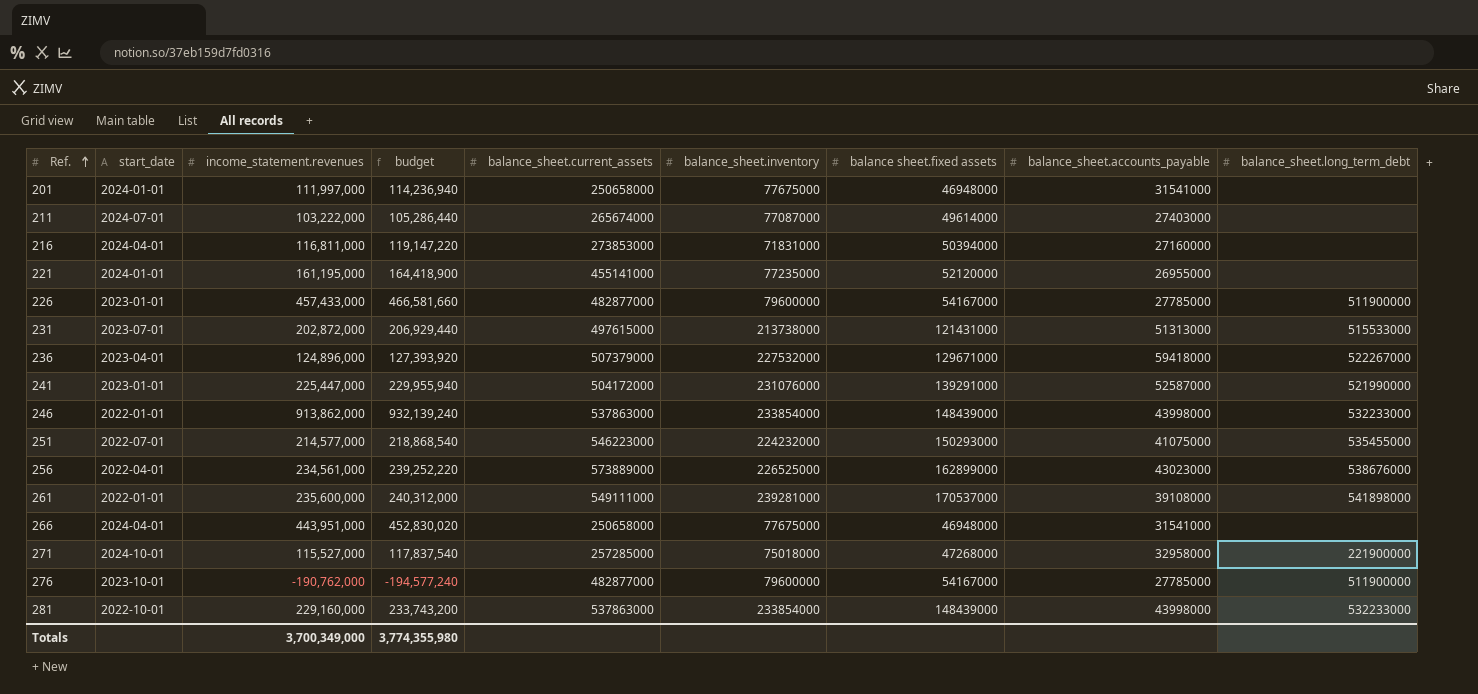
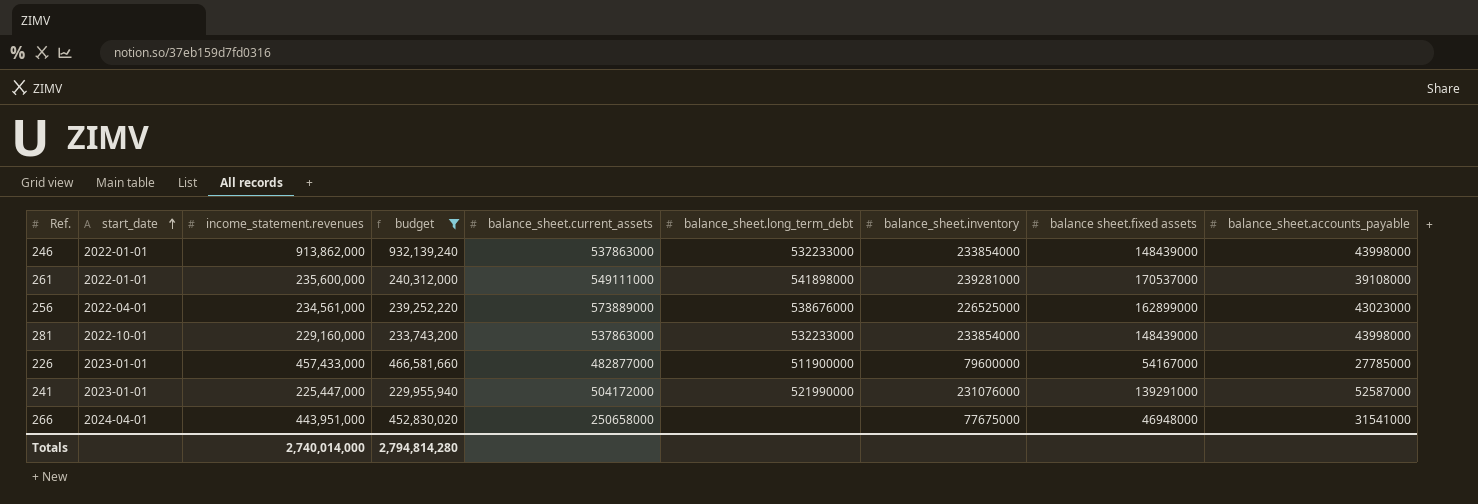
filter: none -> budget >= 229,955,940
row order: Ref. ascending -> start_date ascending
column balance_sheet.long_term_debt | position: 9 -> 6
Totals | income_statement.revenues: 3,700,349,000 -> 2,740,014,000
Totals | budget: 3,774,355,980 -> 2,794,814,280

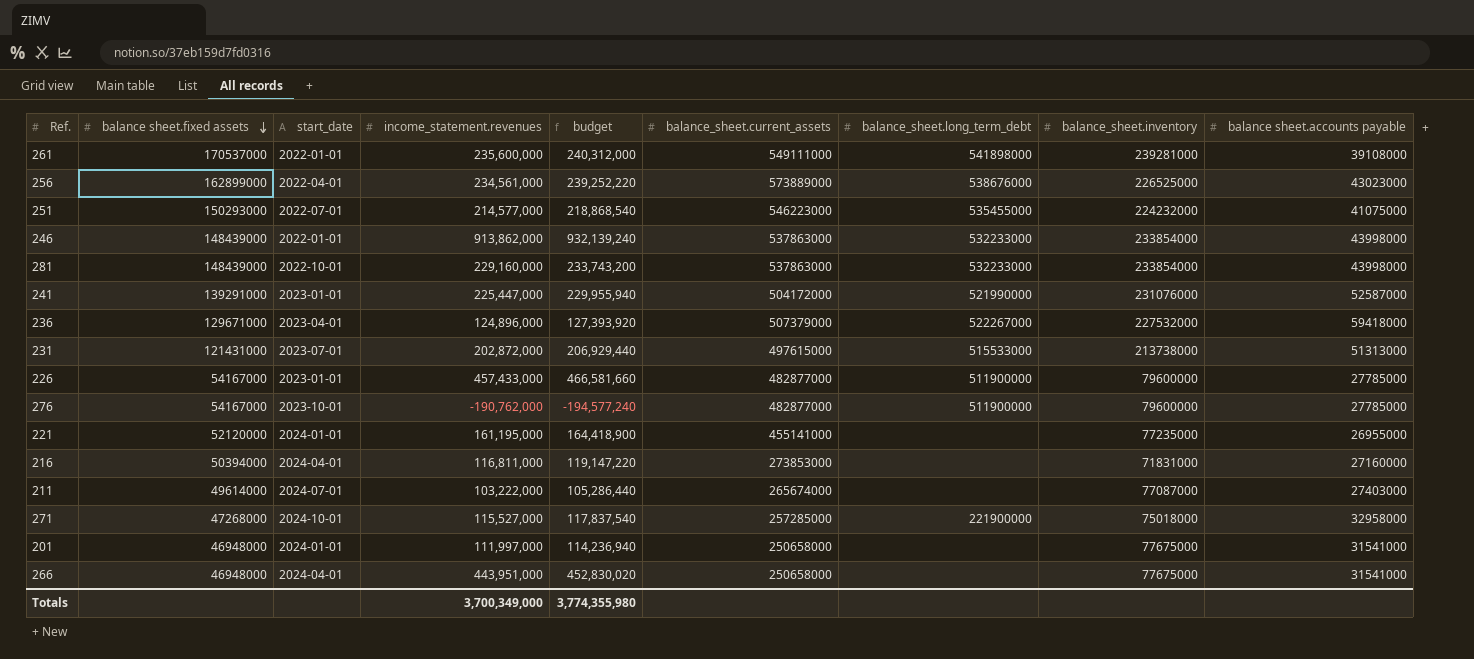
filter: budget >= 229,955,940 -> none
row order: start_date ascending -> balance sheet.fixed assets descending
column balance sheet.fixed assets | position: 8 -> 2
column name: balance_sheet.accounts_payable -> balance sheet.accounts payable
Totals | income_statement.revenues: 2,740,014,000 -> 3,700,349,000
Totals | budget: 2,794,814,280 -> 3,774,355,980

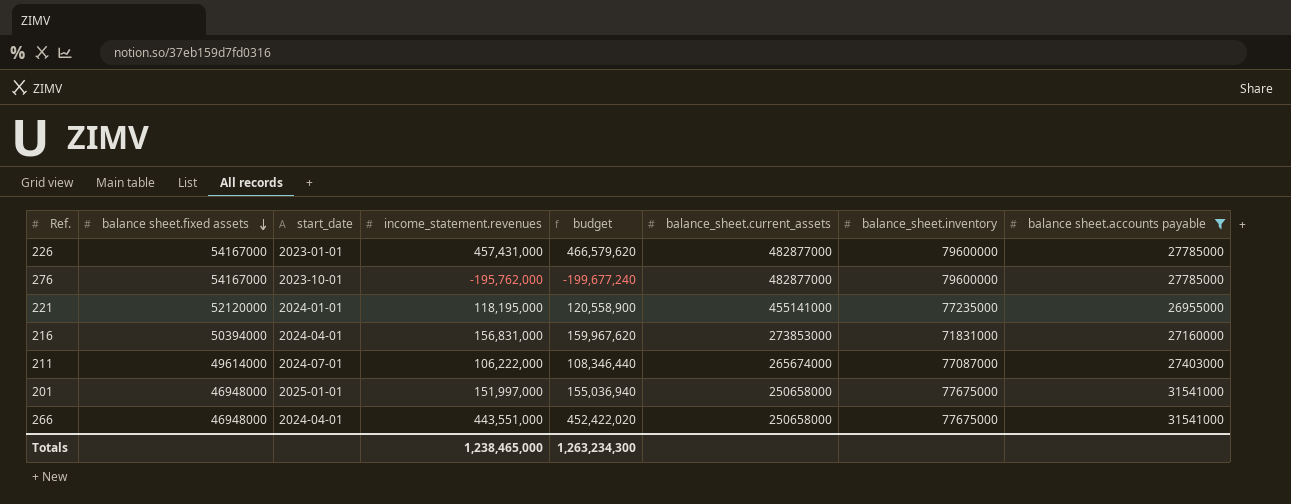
filter: none -> balance sheet.accounts payable <= 31541000
column balance_sheet.long_term_debt | position: 7 -> none
226 | income_statement.revenues: 457,433,000 -> 457,431,000
226 | budget: 466,581,660 -> 466,579,620
276 | income_statement.revenues: -190,762,000 -> -195,762,000
276 | budget: -194,577,240 -> -199,677,240
221 | income_statement.revenues: 161,195,000 -> 118,195,000
221 | budget: 164,418,900 -> 120,558,900
216 | income_statement.revenues: 116,811,000 -> 156,831,000
216 | budget: 119,147,220 -> 159,967,620
211 | income_statement.revenues: 103,222,000 -> 106,222,000
211 | budget: 105,286,440 -> 108,346,440
201 | start_date: 2024-01-01 -> 2025-01-01
201 | income_statement.revenues: 111,997,000 -> 151,997,000
201 | budget: 114,236,940 -> 155,036,940
266 | income_statement.revenues: 443,951,000 -> 443,551,000
266 | budget: 452,830,020 -> 452,422,020
Totals | income_statement.revenues: 3,700,349,000 -> 1,238,465,000
Totals | budget: 3,774,355,980 -> 1,263,234,300

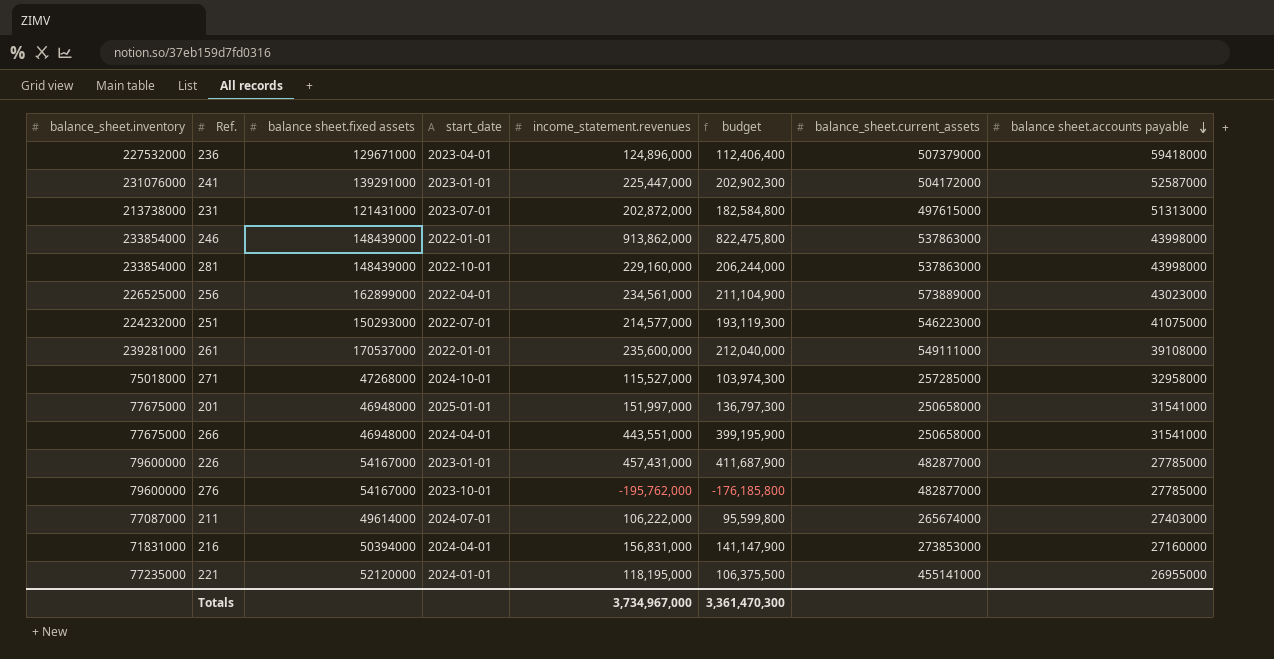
filter: balance sheet.accounts payable <= 31541000 -> none
row order: balance sheet.fixed assets descending -> balance sheet.accounts payable descending
column balance_sheet.inventory | position: 7 -> 1
column budget | formula: [income_statement.revenues] * 1.02 -> [income_statement.revenues] * 0.9
Totals | income_statement.revenues: 1,238,465,000 -> 3,734,967,000
Totals | budget: 1,263,234,300 -> 3,361,470,300

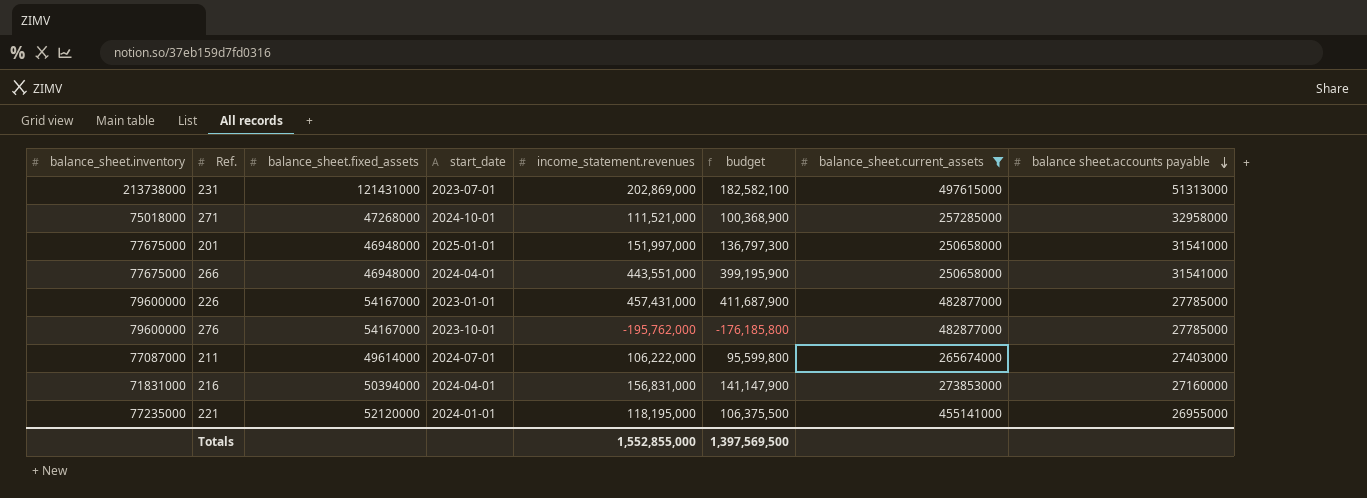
filter: none -> balance_sheet.current_assets <= 497615000
column name: balance sheet.fixed assets -> balance_sheet.fixed_assets
231 | income_statement.revenues: 202,872,000 -> 202,869,000
231 | budget: 182,584,800 -> 182,582,100
271 | income_statement.revenues: 115,527,000 -> 111,521,000
271 | budget: 103,974,300 -> 100,368,900
Totals | income_statement.revenues: 3,734,967,000 -> 1,552,855,000
Totals | budget: 3,361,470,300 -> 1,397,569,500

